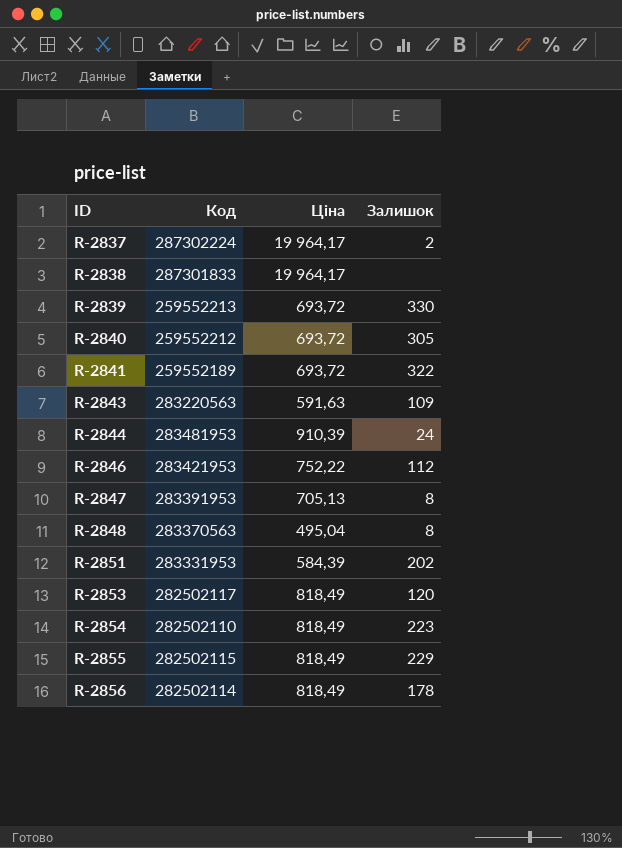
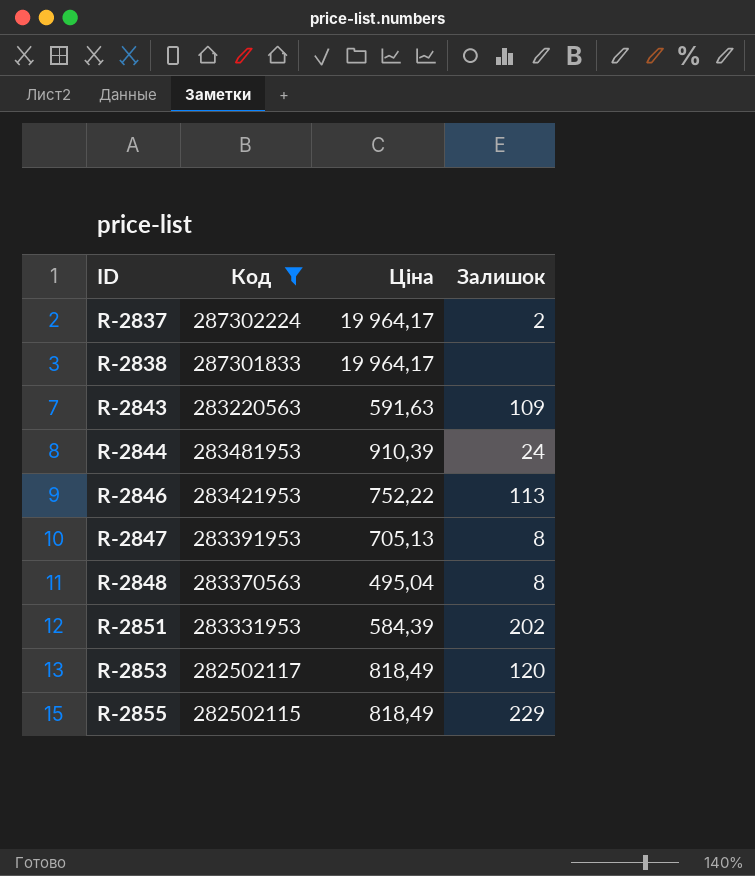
filter: none -> Код >= 282502115
R-2846 | Залишок: 112 -> 113

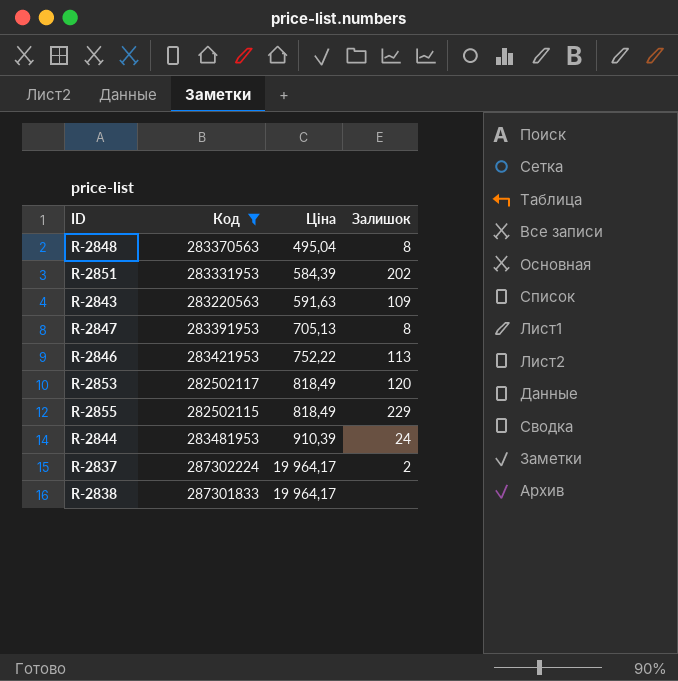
row order: ID ascending -> Ціна ascending

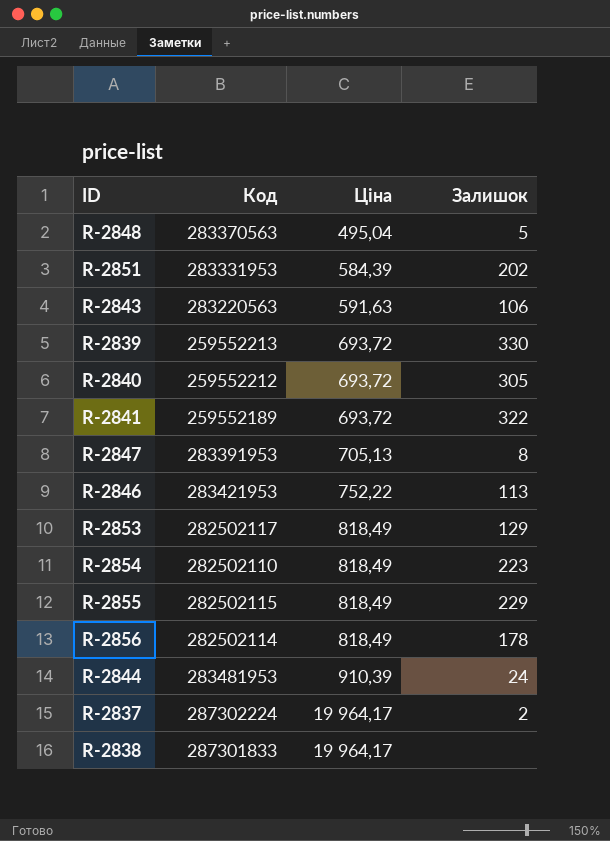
filter: Код >= 282502115 -> none
R-2848 | Залишок: 8 -> 5
R-2843 | Залишок: 109 -> 106
R-2853 | Залишок: 120 -> 129

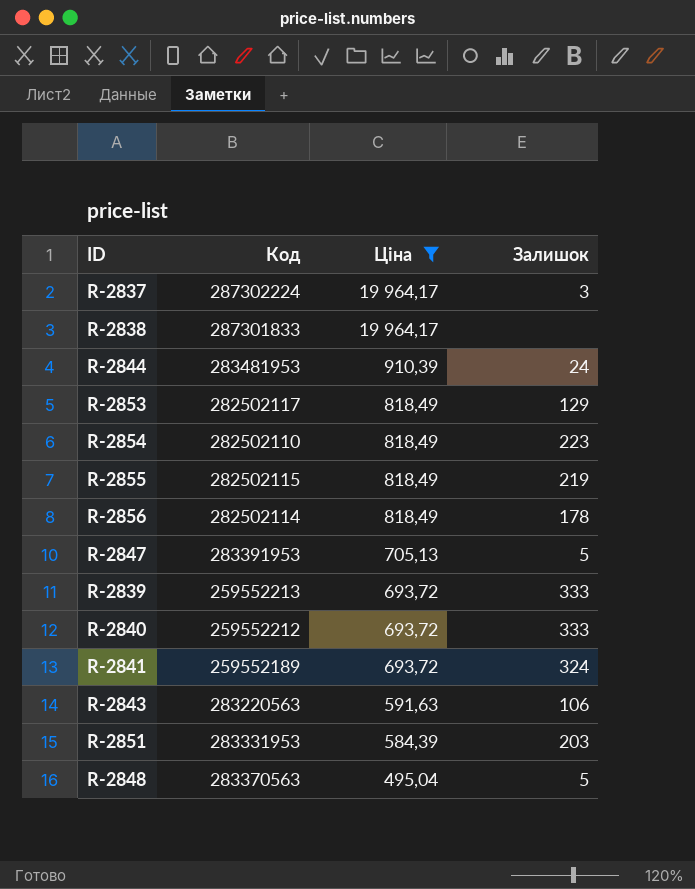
filter: none -> Ціна != 752,22
row order: Ціна ascending -> Ціна descending
R-2837 | Залишок: 2 -> 3
R-2855 | Залишок: 229 -> 219
R-2847 | Залишок: 8 -> 5
R-2839 | Залишок: 330 -> 333
R-2840 | Залишок: 305 -> 333
R-2841 | Залишок: 322 -> 324
R-2851 | Залишок: 202 -> 203

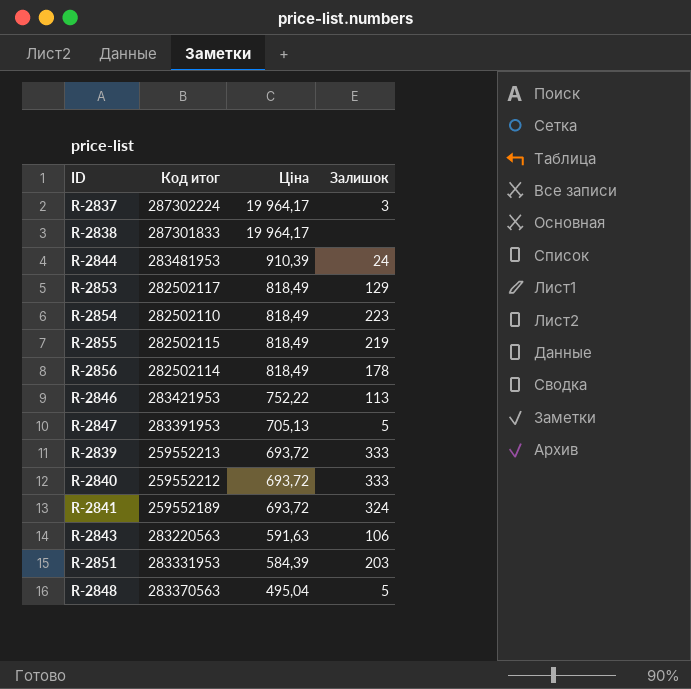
filter: Ціна != 752,22 -> none
column name: Код -> Код итог

